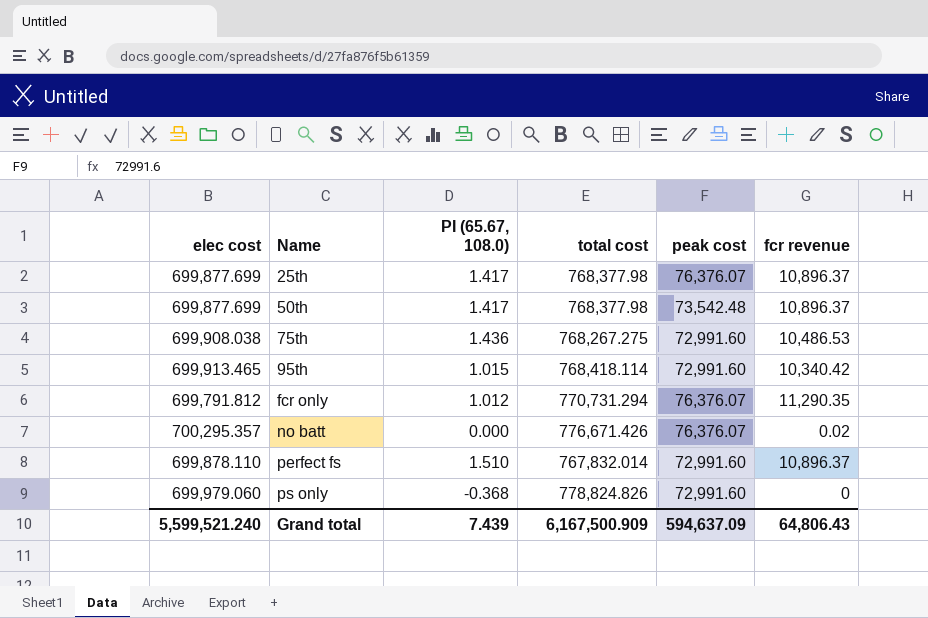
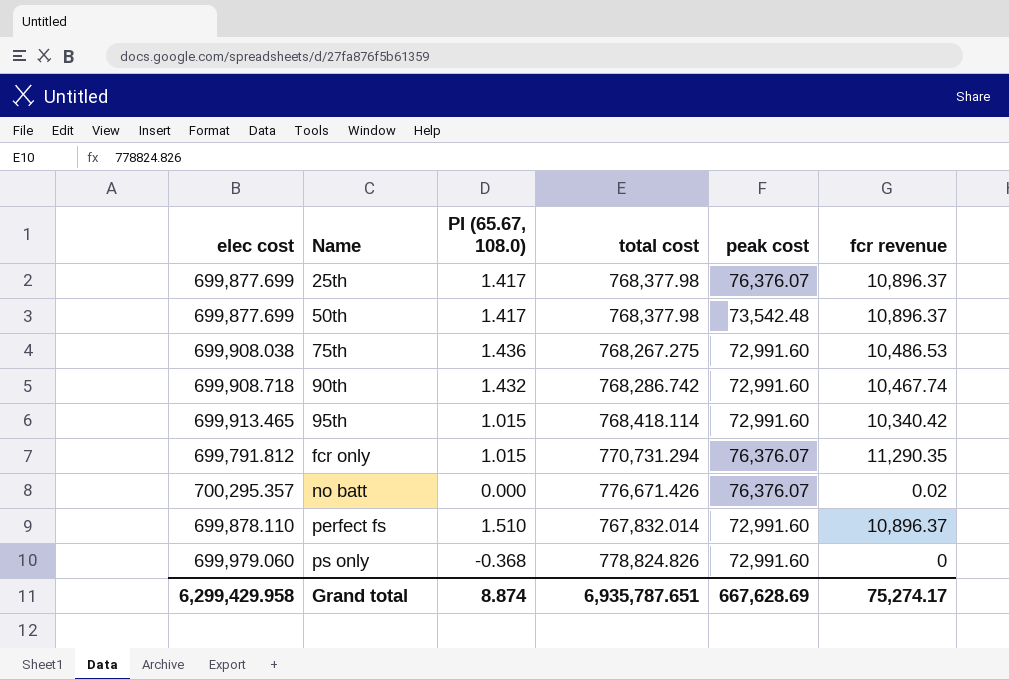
row 90th: none -> 699,908.718 | 1.432 | 768,286.742 | 72,991.60 | 10,467.74
fcr only | PI (65.67, 108.0): 1.012 -> 1.015
Grand total | elec cost: 5,599,521.240 -> 6,299,429.958
Grand total | PI (65.67, 108.0): 7.439 -> 8.874
Grand total | total cost: 6,167,500.909 -> 6,935,787.651
Grand total | peak cost: 594,637.09 -> 667,628.69
Grand total | fcr revenue: 64,806.43 -> 75,274.17

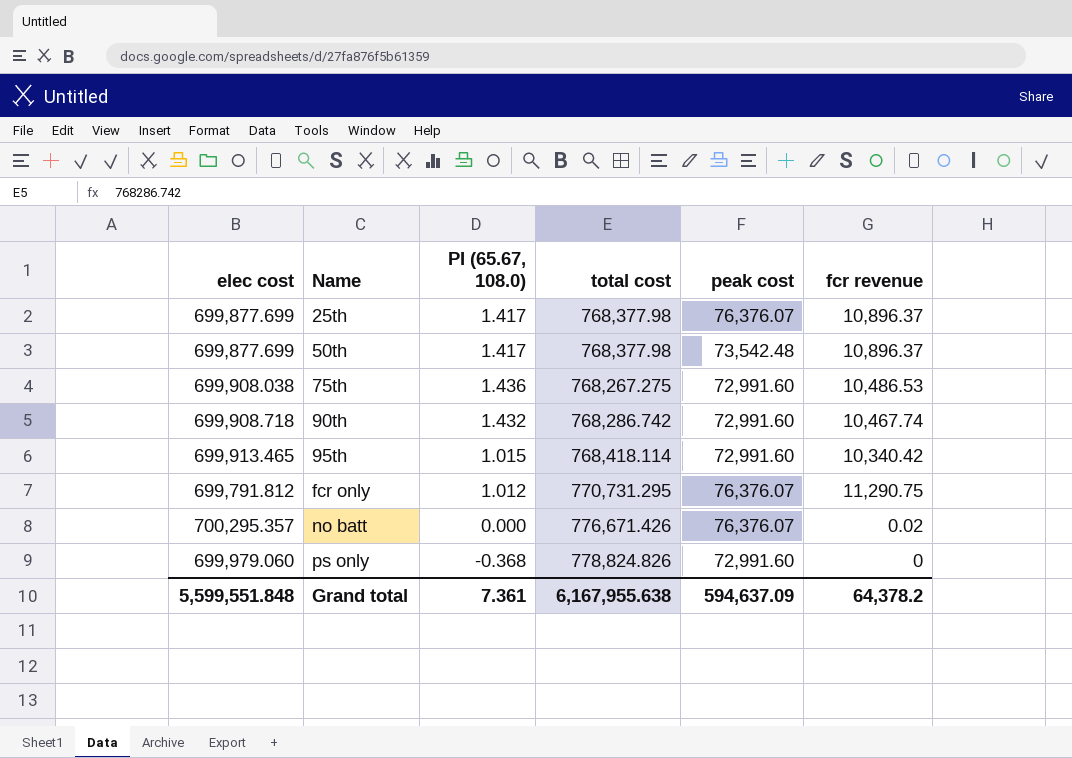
row perfect fs: 699,878.110 | 1.510 | 767,832.014 | 72,991.60 | 10,896.37 -> none
fcr only | PI (65.67, 108.0): 1.015 -> 1.012
fcr only | total cost: 770,731.294 -> 770,731.295
fcr only | fcr revenue: 11,290.35 -> 11,290.75
Grand total | elec cost: 6,299,429.958 -> 5,599,551.848
Grand total | PI (65.67, 108.0): 8.874 -> 7.361
Grand total | total cost: 6,935,787.651 -> 6,167,955.638
Grand total | peak cost: 667,628.69 -> 594,637.09
Grand total | fcr revenue: 75,274.17 -> 64,378.2

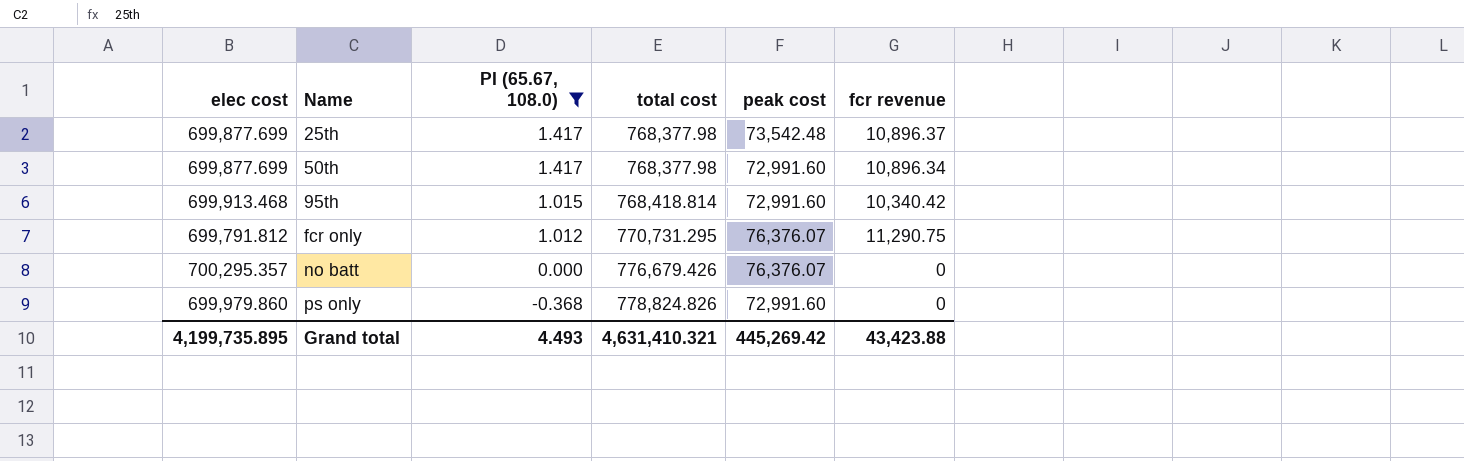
filter: none -> PI (65.67, 108.0) <= 1.417
25th | peak cost: 76,376.07 -> 73,542.48
50th | peak cost: 73,542.48 -> 72,991.60
50th | fcr revenue: 10,896.37 -> 10,896.34
95th | elec cost: 699,913.465 -> 699,913.468
95th | total cost: 768,418.114 -> 768,418.814
no batt | total cost: 776,671.426 -> 776,679.426
no batt | fcr revenue: 0.02 -> 0
ps only | elec cost: 699,979.060 -> 699,979.860
Grand total | elec cost: 5,599,551.848 -> 4,199,735.895
Grand total | PI (65.67, 108.0): 7.361 -> 4.493
Grand total | total cost: 6,167,955.638 -> 4,631,410.321
Grand total | peak cost: 594,637.09 -> 445,269.42
Grand total | fcr revenue: 64,378.2 -> 43,423.88

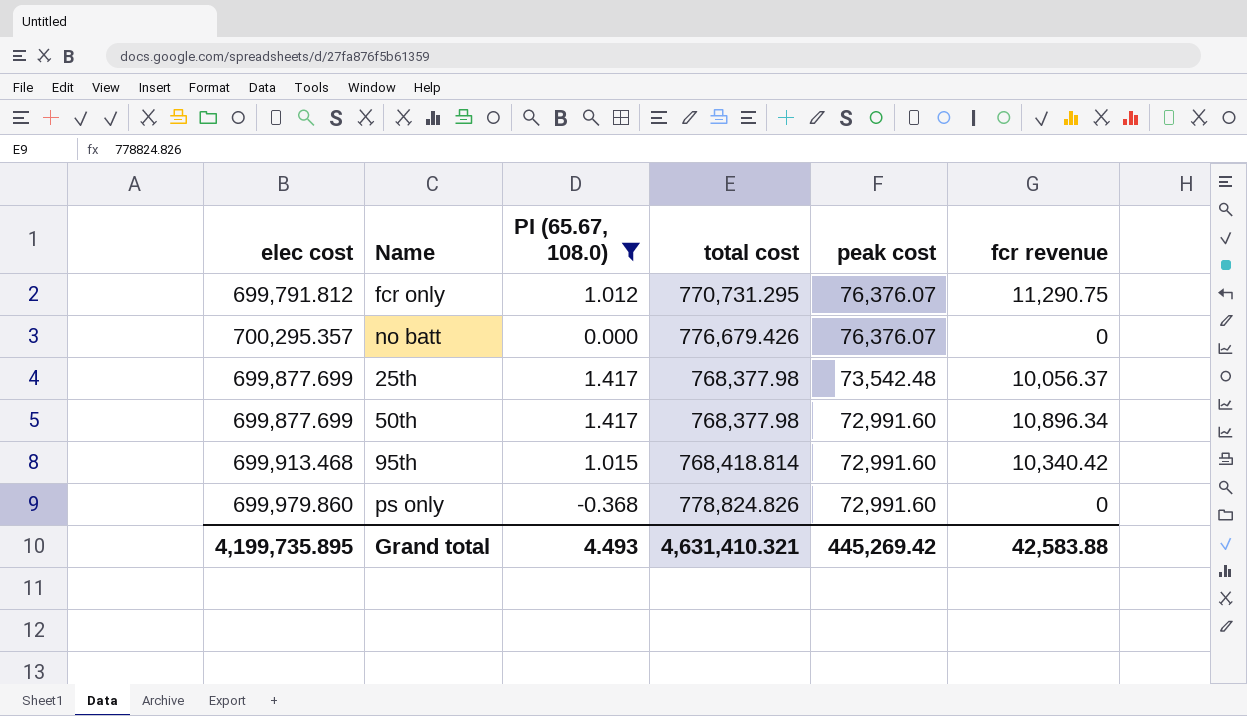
row order: Name ascending -> peak cost descending
25th | fcr revenue: 10,896.37 -> 10,056.37
Grand total | fcr revenue: 43,423.88 -> 42,583.88

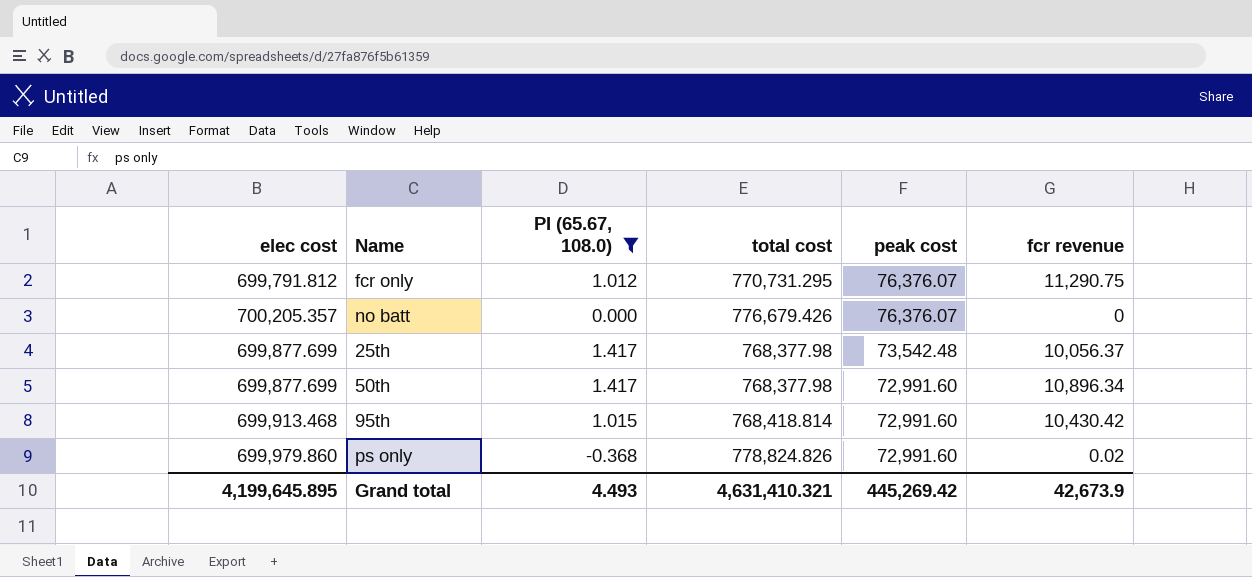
no batt | elec cost: 700,295.357 -> 700,205.357
95th | fcr revenue: 10,340.42 -> 10,430.42
ps only | fcr revenue: 0 -> 0.02
Grand total | elec cost: 4,199,735.895 -> 4,199,645.895
Grand total | fcr revenue: 42,583.88 -> 42,673.9

